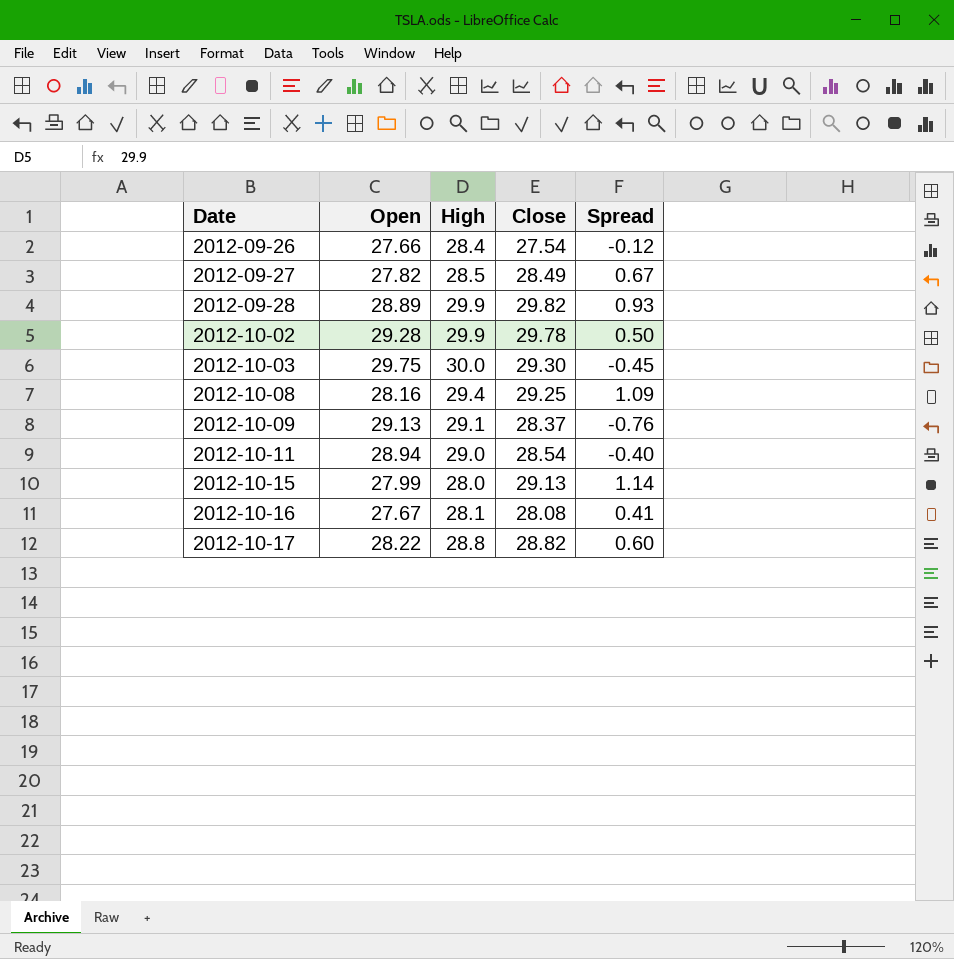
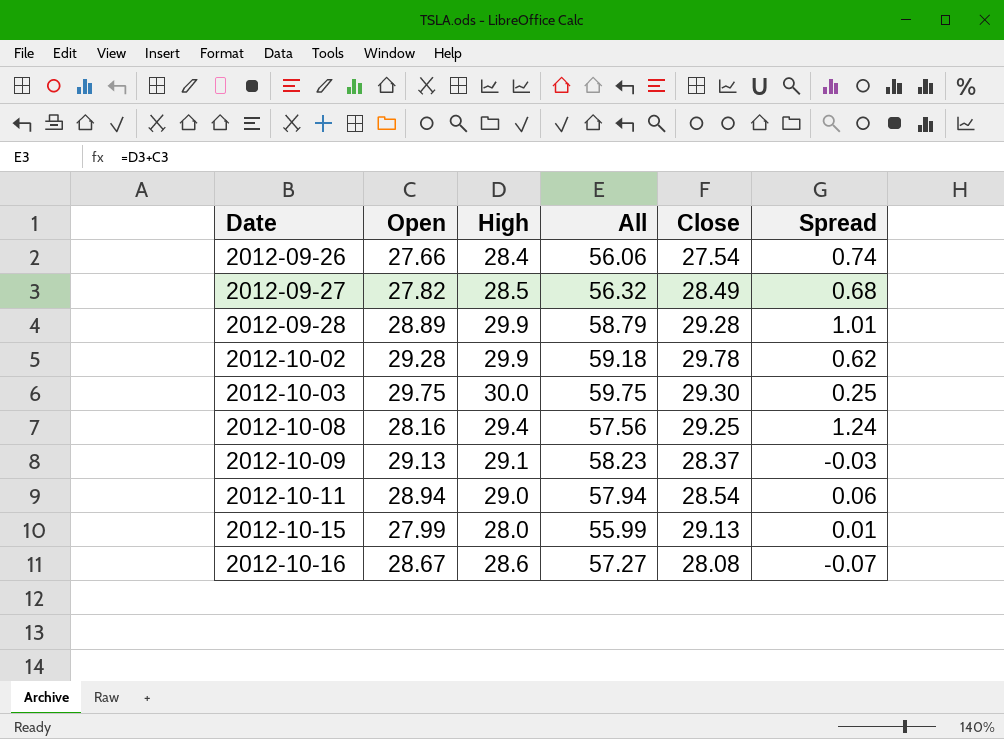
column All | formula: none -> [Open] + [High]
column Spread | formula: [Close] - [Open] -> [High] - [Open]
row 2012-10-17: 28.22 | 28.8 | 28.82 | 0.60 -> none
2012-09-28 | Close: 29.82 -> 29.28
2012-10-16 | Open: 27.67 -> 28.67
2012-10-16 | High: 28.1 -> 28.6

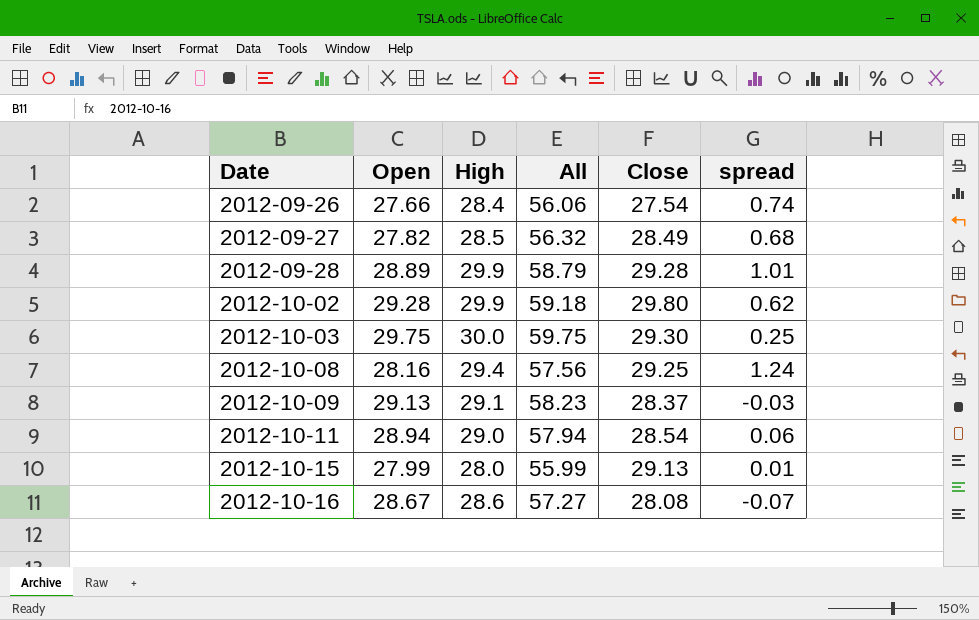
column name: Spread -> spread
2012-10-02 | Close: 29.78 -> 29.80

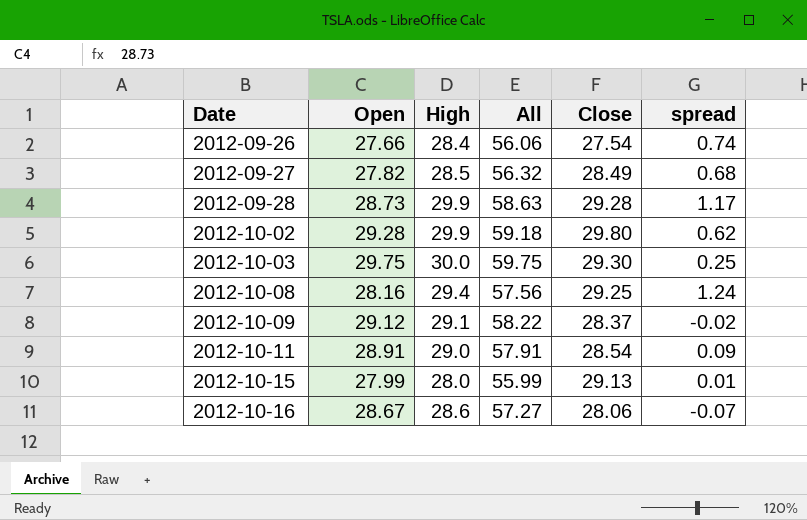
2012-09-28 | Open: 28.89 -> 28.73
2012-09-28 | All: 58.79 -> 58.63
2012-09-28 | spread: 1.01 -> 1.17
2012-10-09 | Open: 29.13 -> 29.12
2012-10-09 | All: 58.23 -> 58.22
2012-10-09 | spread: -0.03 -> -0.02
2012-10-11 | Open: 28.94 -> 28.91
2012-10-11 | All: 57.94 -> 57.91
2012-10-11 | spread: 0.06 -> 0.09
2012-10-16 | Close: 28.08 -> 28.06

